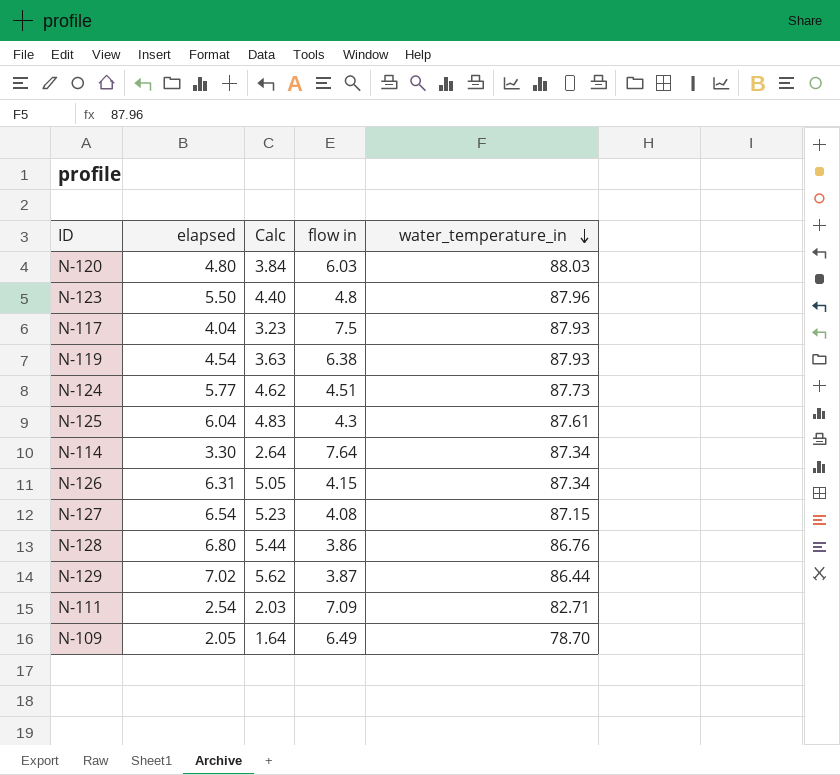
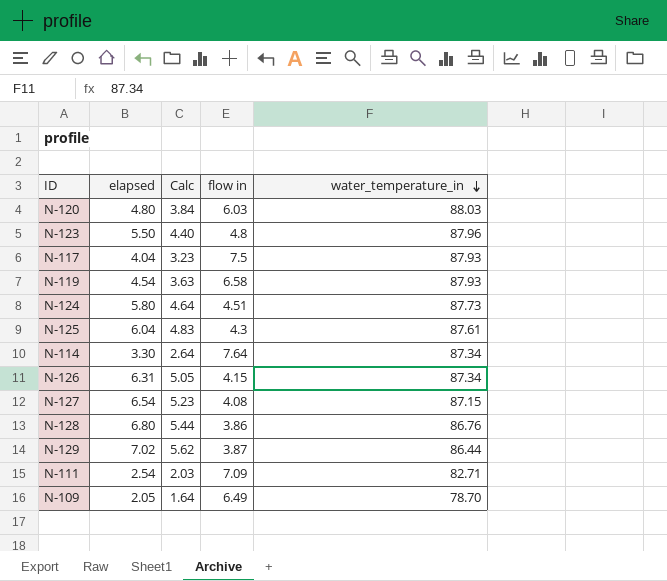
N-119 | flow in: 6.38 -> 6.58
N-124 | elapsed: 5.77 -> 5.80
N-124 | Calc: 4.62 -> 4.64

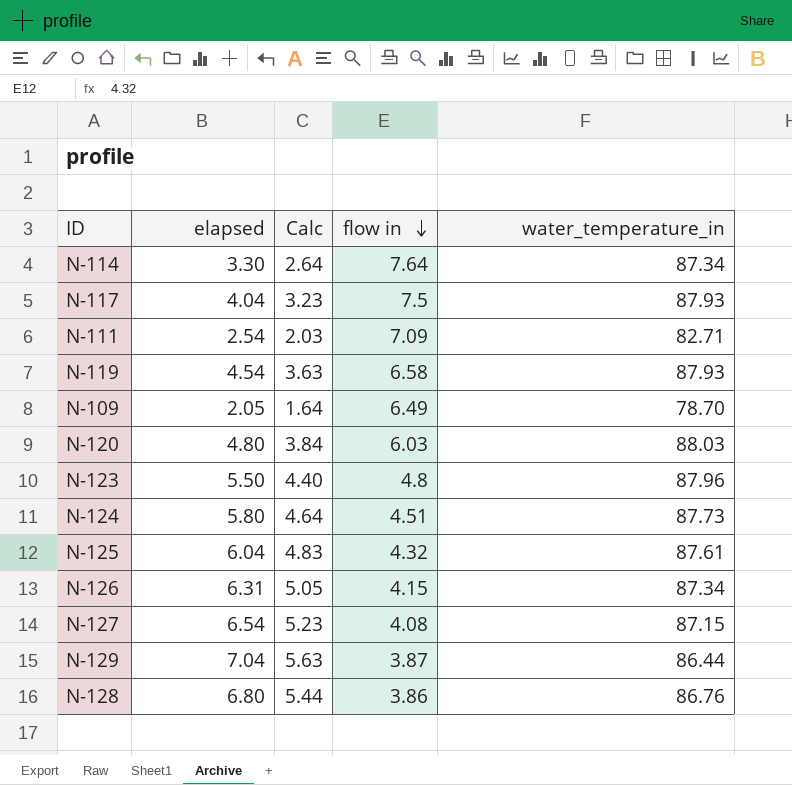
row order: water_temperature_in descending -> flow in descending
N-125 | flow in: 4.3 -> 4.32
N-129 | elapsed: 7.02 -> 7.04
N-129 | Calc: 5.62 -> 5.63

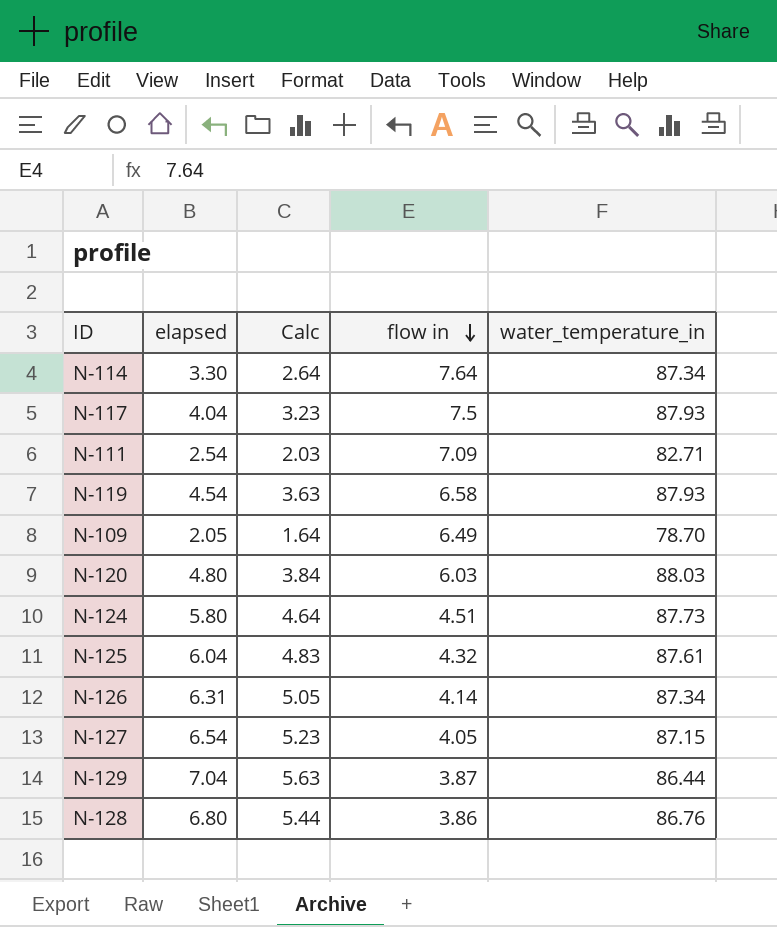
row N-123: 5.50 | 4.40 | 4.8 | 87.96 -> none
N-126 | flow in: 4.15 -> 4.14
N-127 | flow in: 4.08 -> 4.05

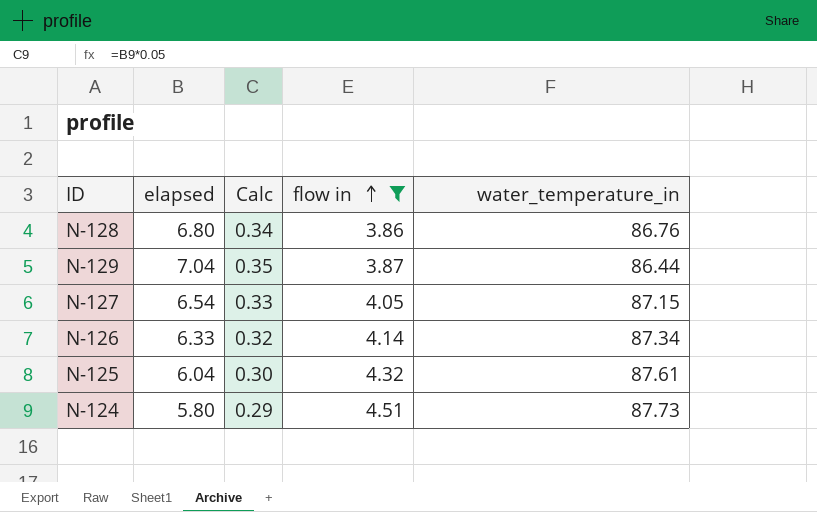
filter: none -> flow in <= 4.51
row order: flow in descending -> flow in ascending
column Calc | formula: [elapsed] * 0.8 -> [elapsed] * 0.05
N-126 | elapsed: 6.31 -> 6.33

